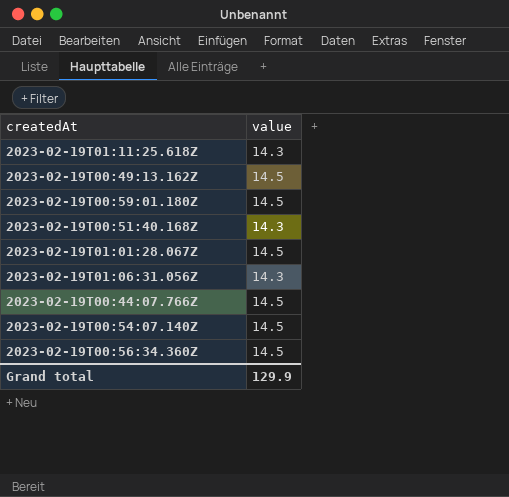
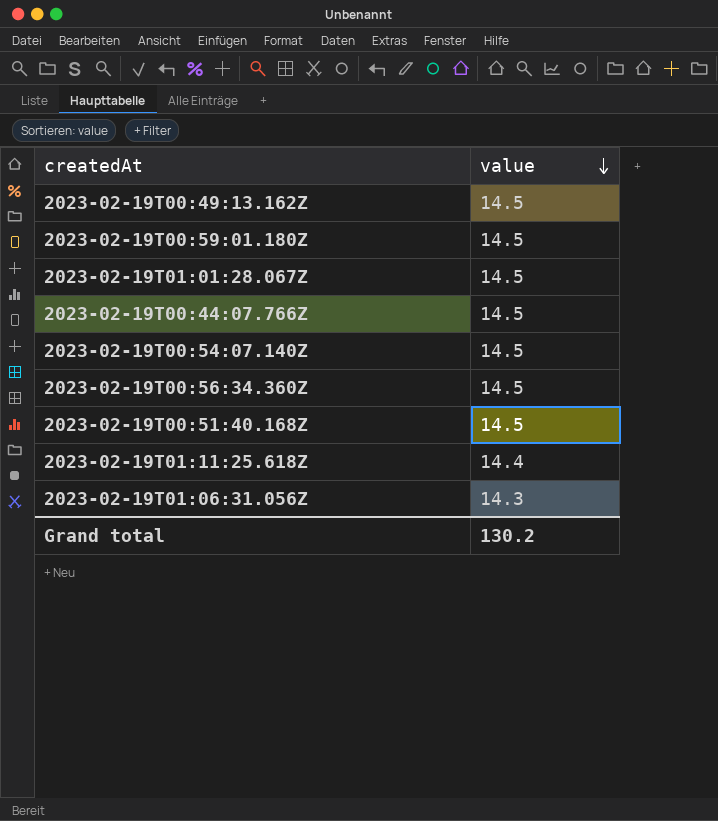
row order: none -> value descending
2023-02-19T00:51:40.168Z | value: 14.3 -> 14.5
2023-02-19T01:11:25.618Z | value: 14.3 -> 14.4
Grand total | value: 129.9 -> 130.2

